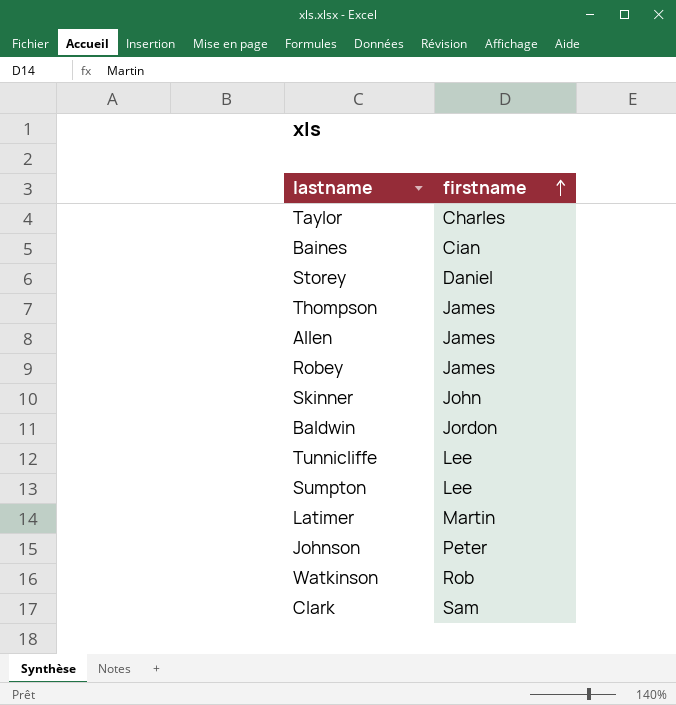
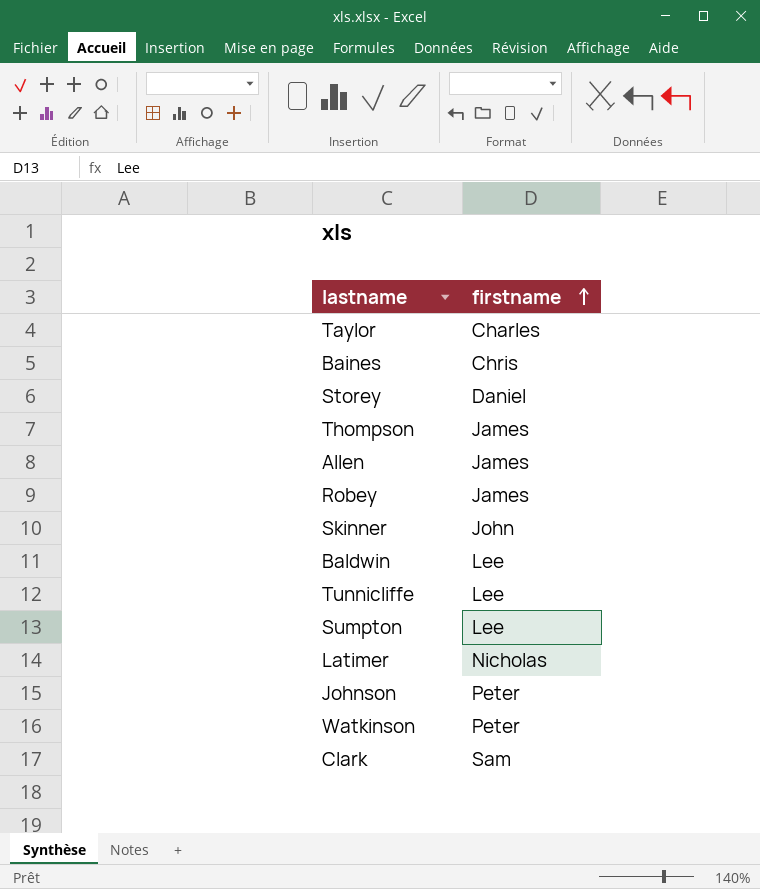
Baines | firstname: Cian -> Chris
Baldwin | firstname: Jordon -> Lee
Latimer | firstname: Martin -> Nicholas
Watkinson | firstname: Rob -> Peter

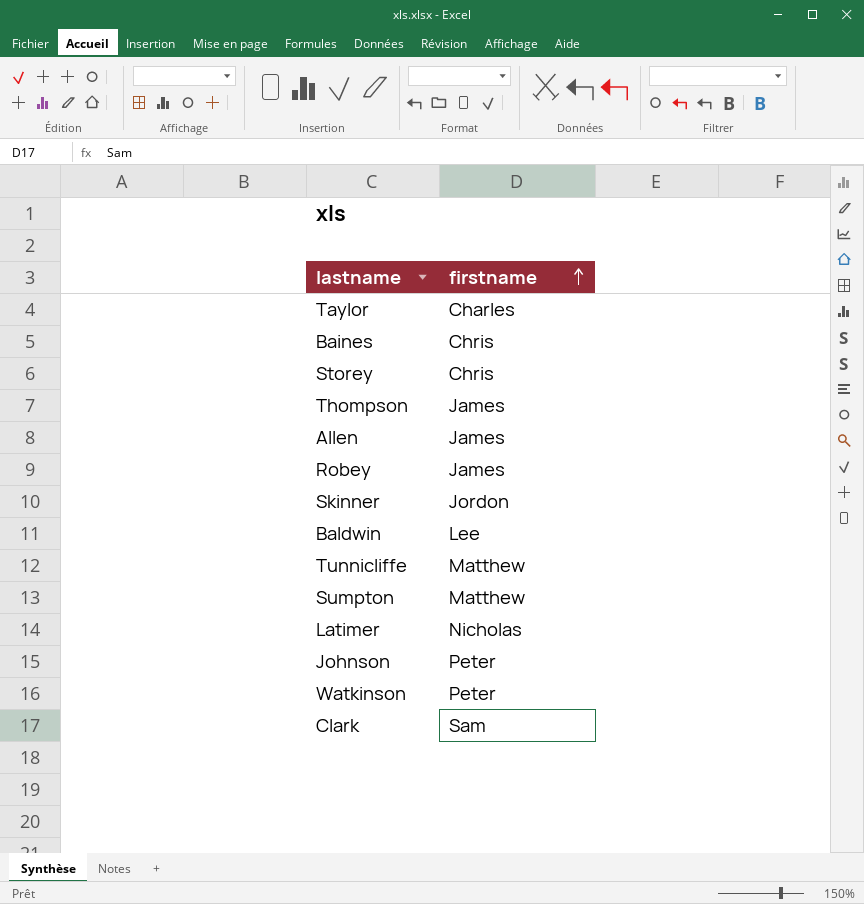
Storey | firstname: Daniel -> Chris
Skinner | firstname: John -> Jordon
Tunnicliffe | firstname: Lee -> Matthew
Sumpton | firstname: Lee -> Matthew

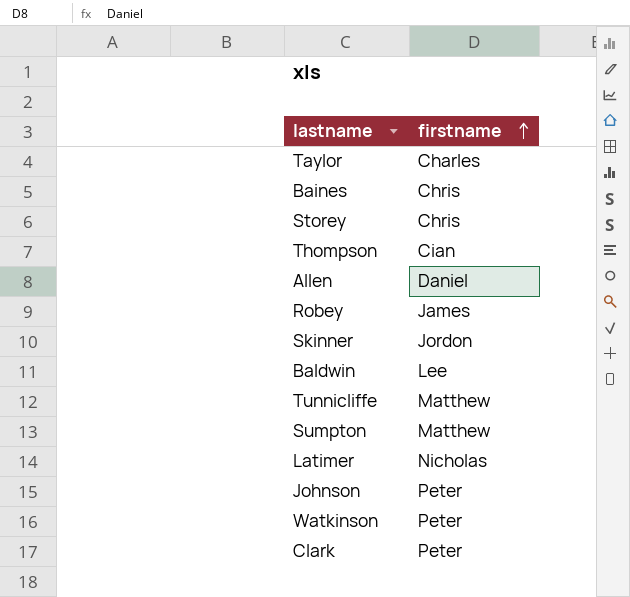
Thompson | firstname: James -> Cian
Allen | firstname: James -> Daniel
Clark | firstname: Sam -> Peter

